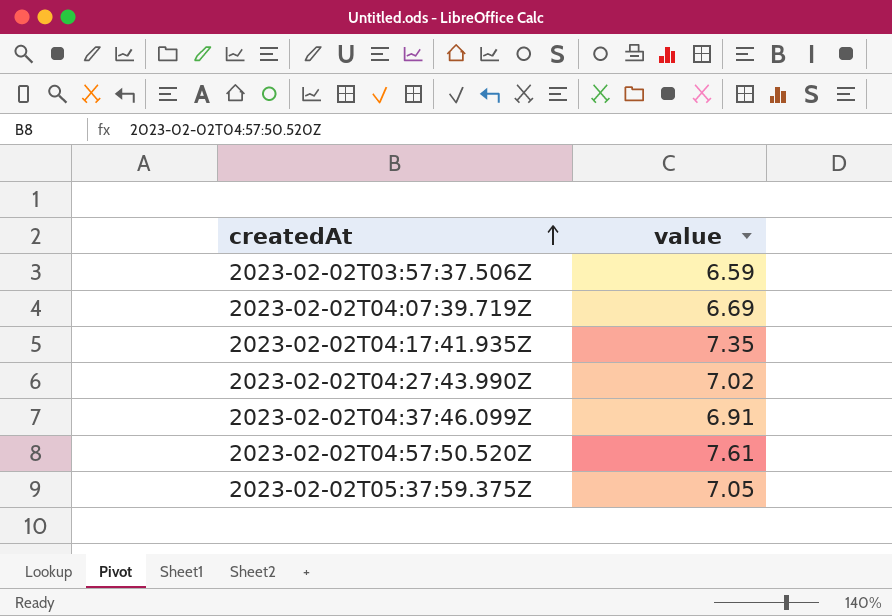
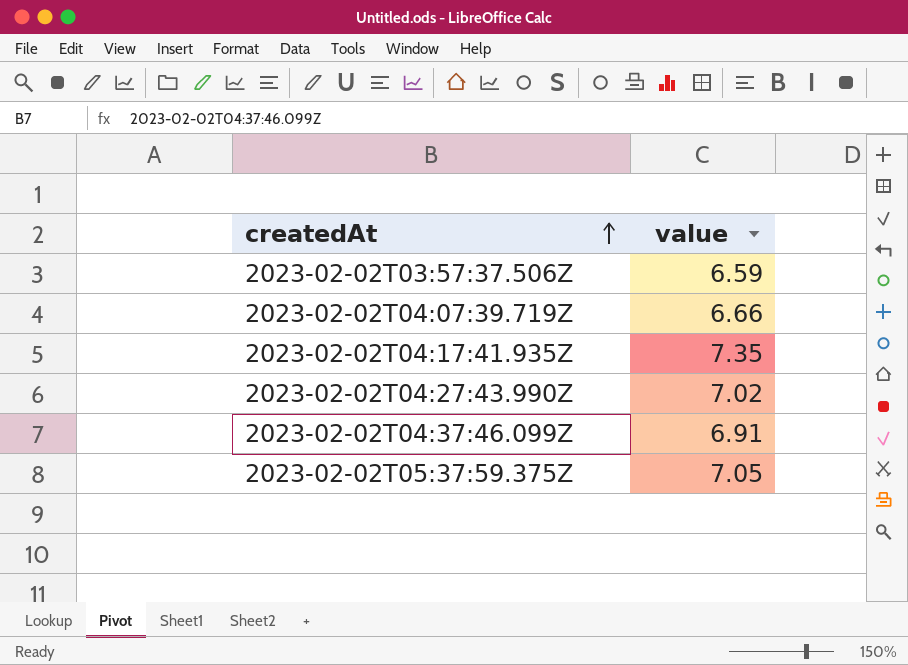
row 2023-02-02T04:57:50.520Z: 7.61 -> none
2023-02-02T04:07:39.719Z | value: 6.69 -> 6.66

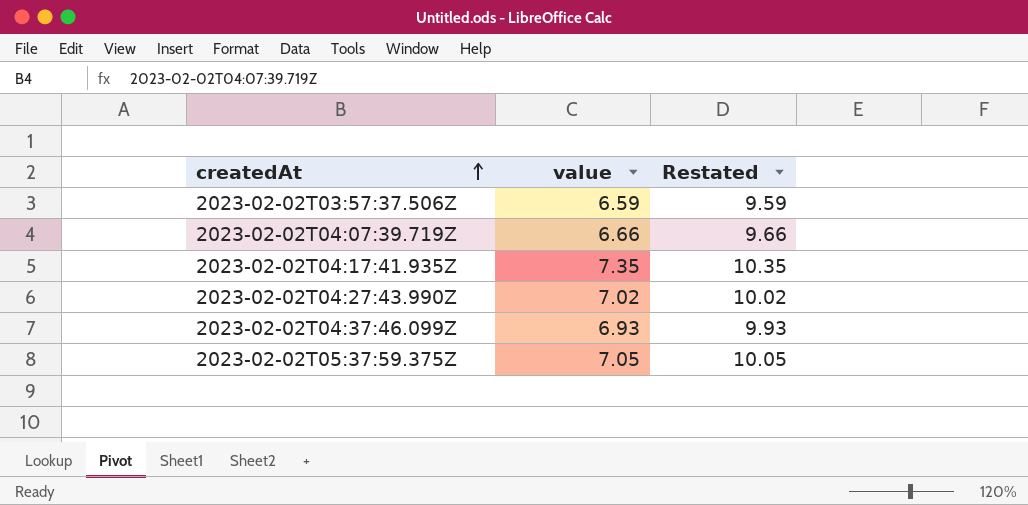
column Restated | formula: none -> [value] + 3
2023-02-02T04:37:46.099Z | value: 6.91 -> 6.93

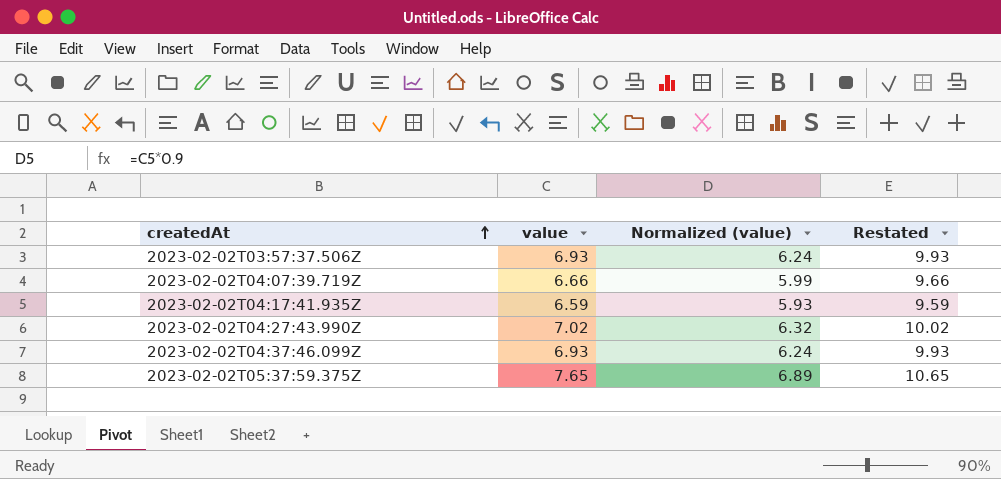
column Normalized (value) | formula: none -> [value] * 0.9
2023-02-02T03:57:37.506Z | value: 6.59 -> 6.93
2023-02-02T03:57:37.506Z | Restated: 9.59 -> 9.93
2023-02-02T04:17:41.935Z | value: 7.35 -> 6.59
2023-02-02T04:17:41.935Z | Restated: 10.35 -> 9.59
2023-02-02T05:37:59.375Z | value: 7.05 -> 7.65
2023-02-02T05:37:59.375Z | Restated: 10.05 -> 10.65

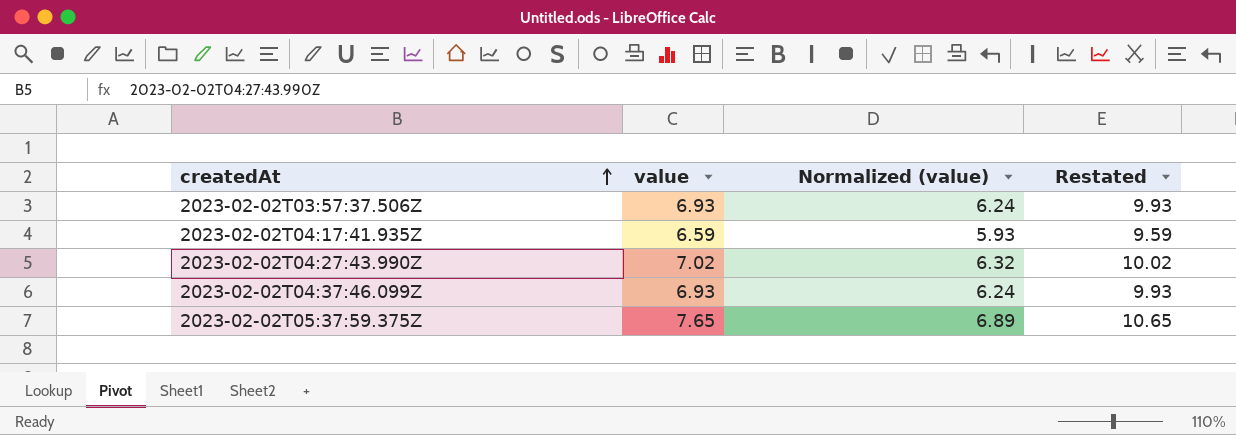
row 2023-02-02T04:07:39.719Z: 6.66 | 5.99 | 9.66 -> none

